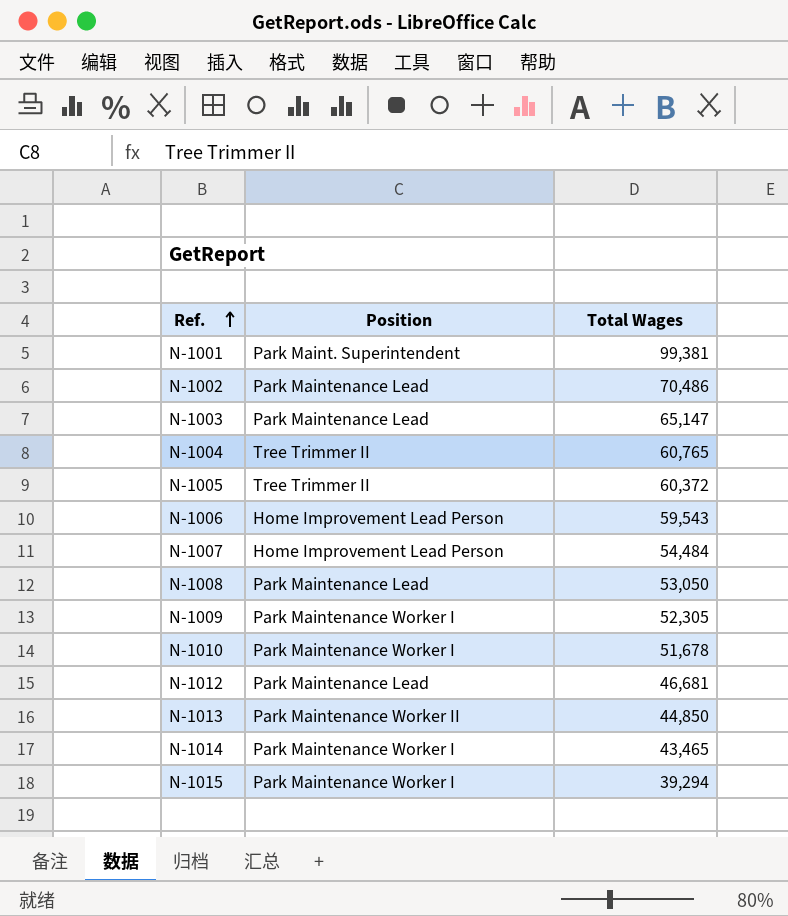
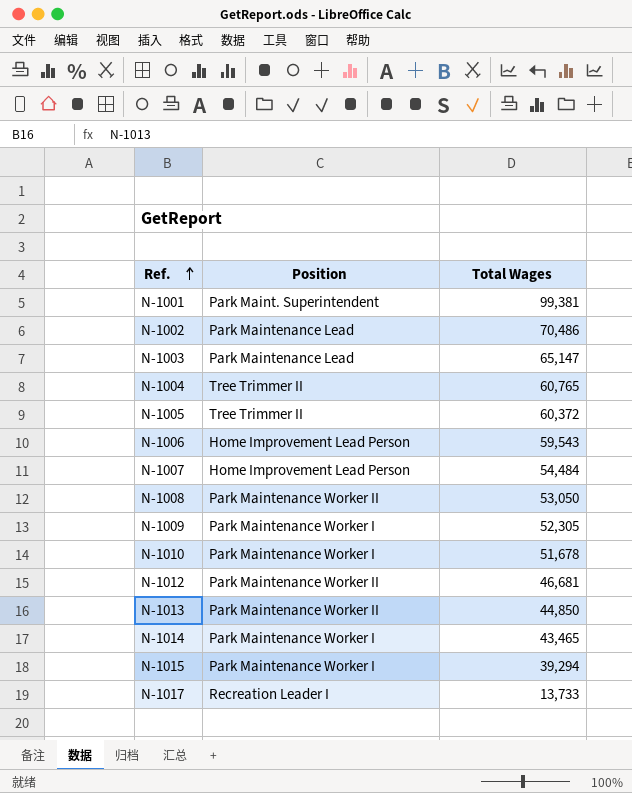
N-1008 | Position: Park Maintenance Lead -> Park Maintenance Worker II
N-1012 | Position: Park Maintenance Lead -> Park Maintenance Worker II
row N-1017: none -> Recreation Leader I | 13,733

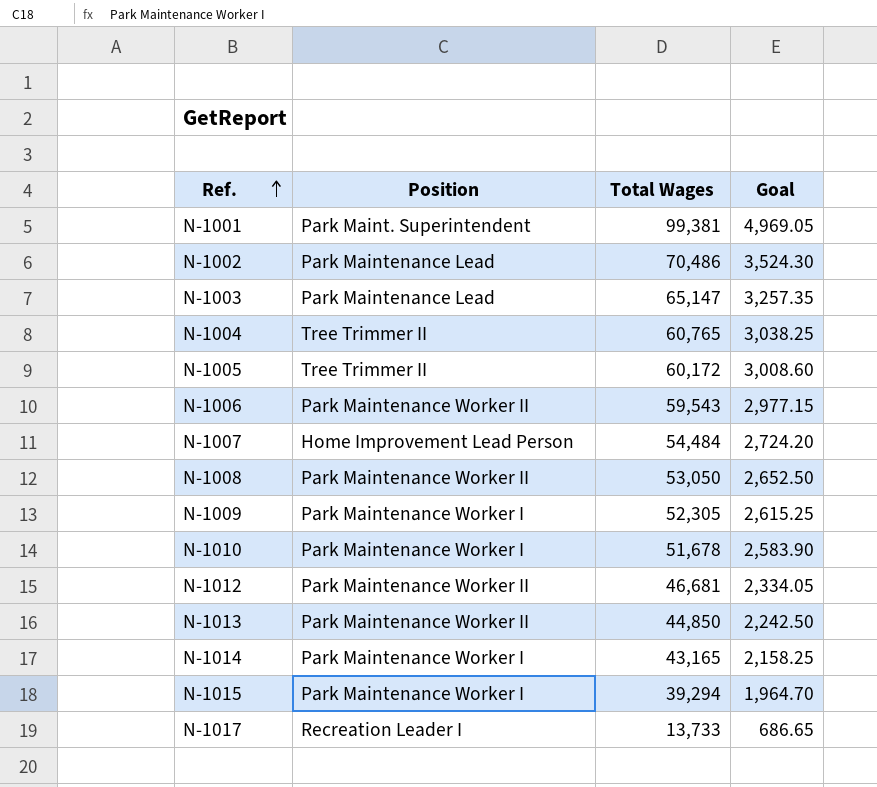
column Goal | formula: none -> [Total Wages] * 0.05
N-1005 | Total Wages: 60,372 -> 60,172
N-1006 | Position: Home Improvement Lead Person -> Park Maintenance Worker II
N-1014 | Total Wages: 43,465 -> 43,165

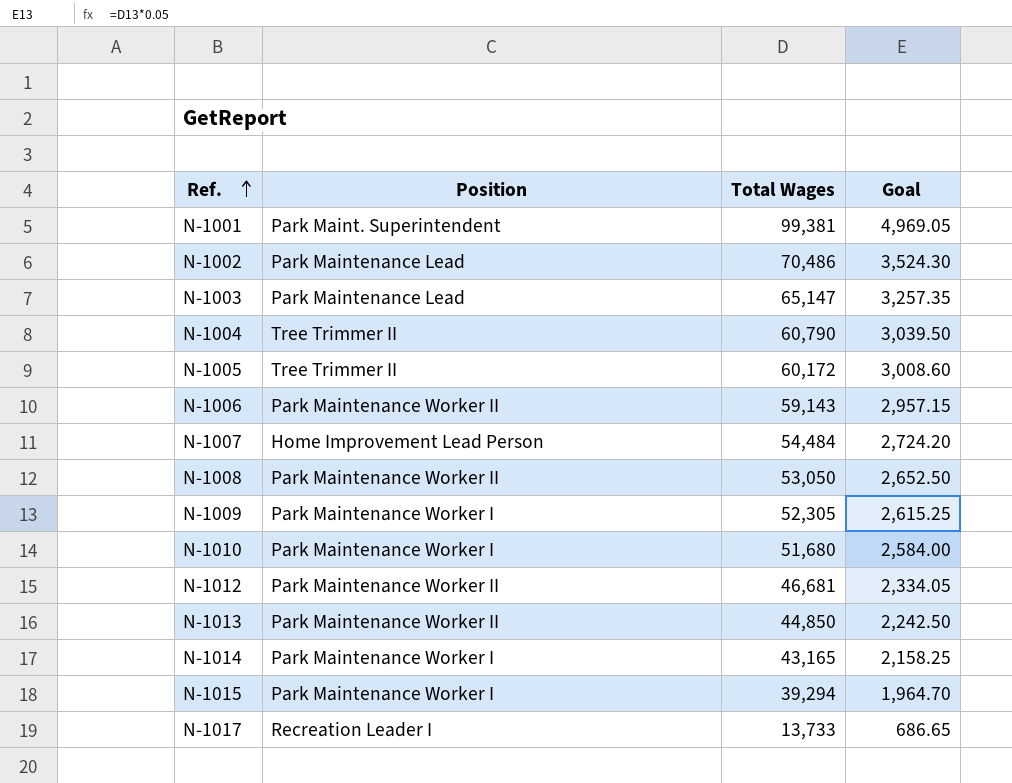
N-1004 | Total Wages: 60,765 -> 60,790
N-1004 | Goal: 3,038.25 -> 3,039.50
N-1006 | Total Wages: 59,543 -> 59,143
N-1006 | Goal: 2,977.15 -> 2,957.15
N-1010 | Total Wages: 51,678 -> 51,680
N-1010 | Goal: 2,583.90 -> 2,584.00

